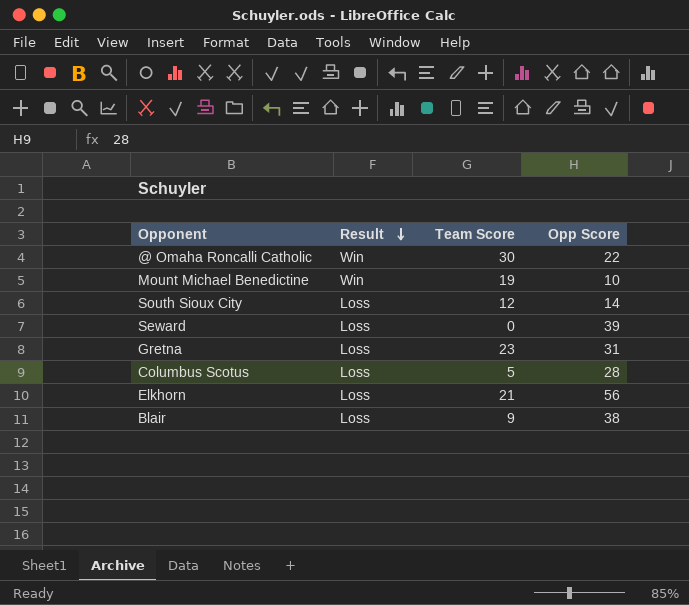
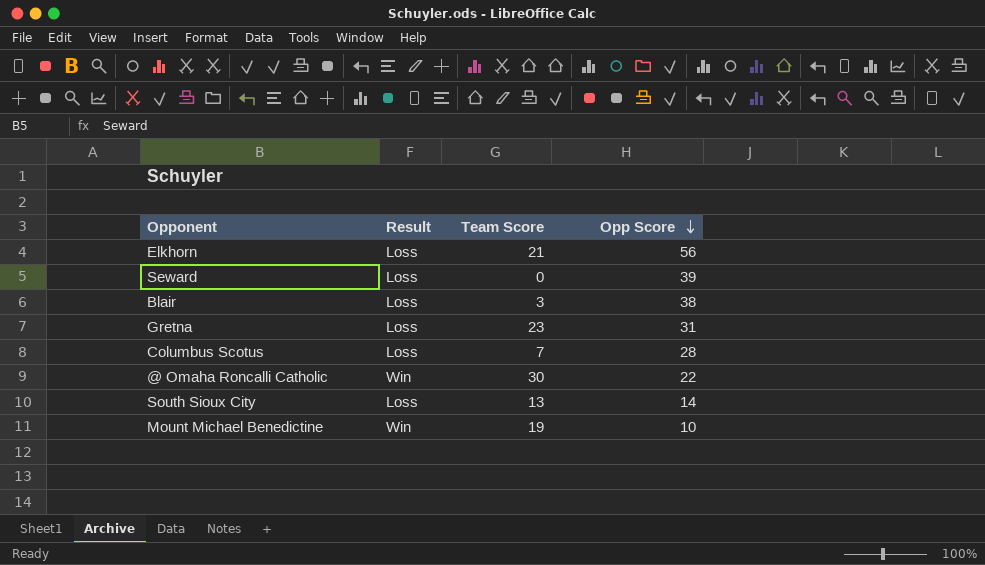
row order: Result descending -> Opp Score descending
Blair | Team Score: 9 -> 3
Columbus Scotus | Team Score: 5 -> 7
South Sioux City | Team Score: 12 -> 13

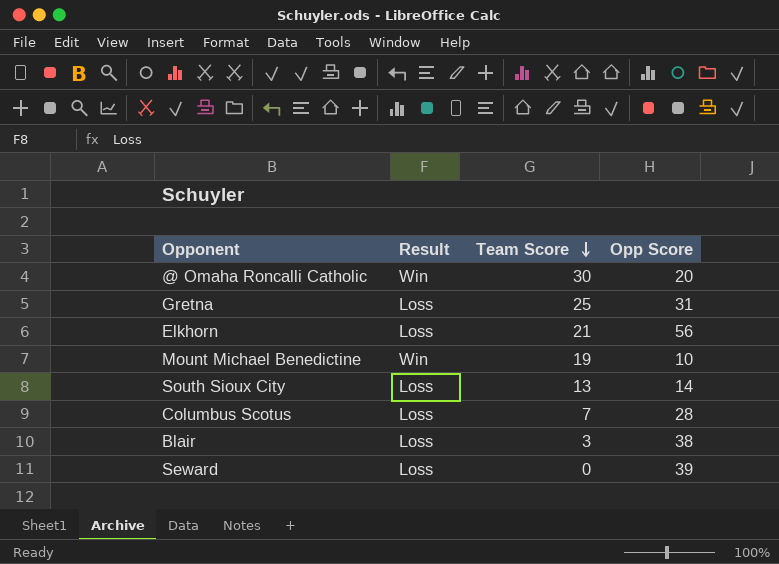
row order: Opp Score descending -> Team Score descending
@ Omaha Roncalli Catholic | Opp Score: 22 -> 20
Gretna | Team Score: 23 -> 25

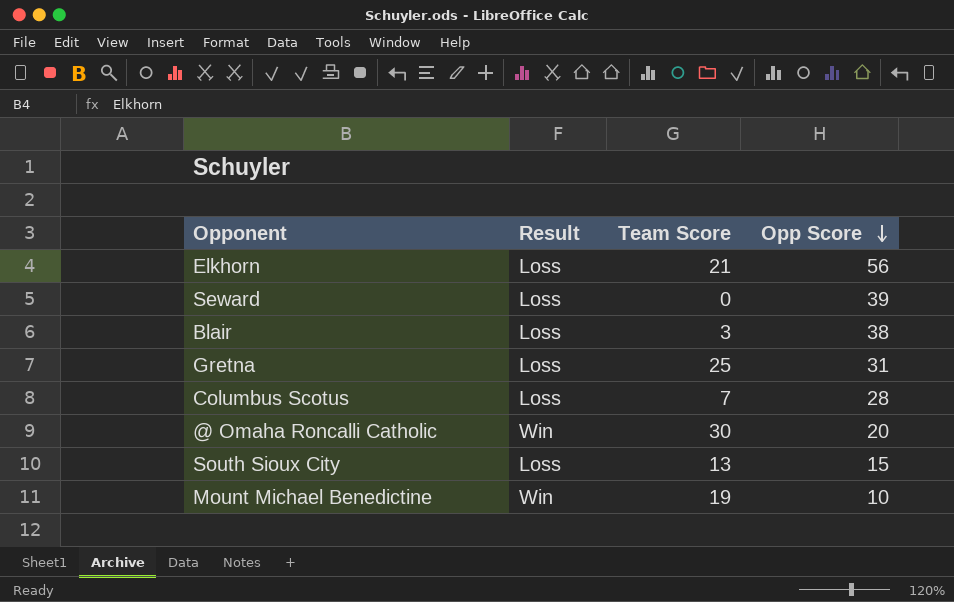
row order: Team Score descending -> Opp Score descending
South Sioux City | Opp Score: 14 -> 15

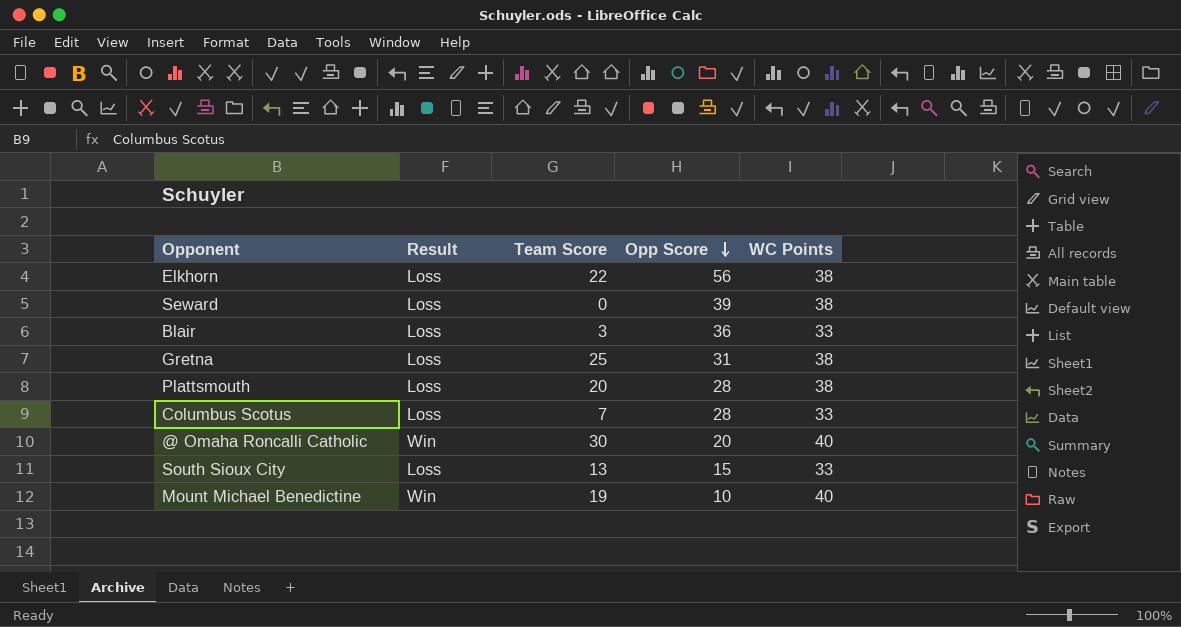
column WC Points | position: none -> 5
Elkhorn | Team Score: 21 -> 22
Blair | Opp Score: 38 -> 36
row Plattsmouth: none -> Loss | 20 | 28 | 38

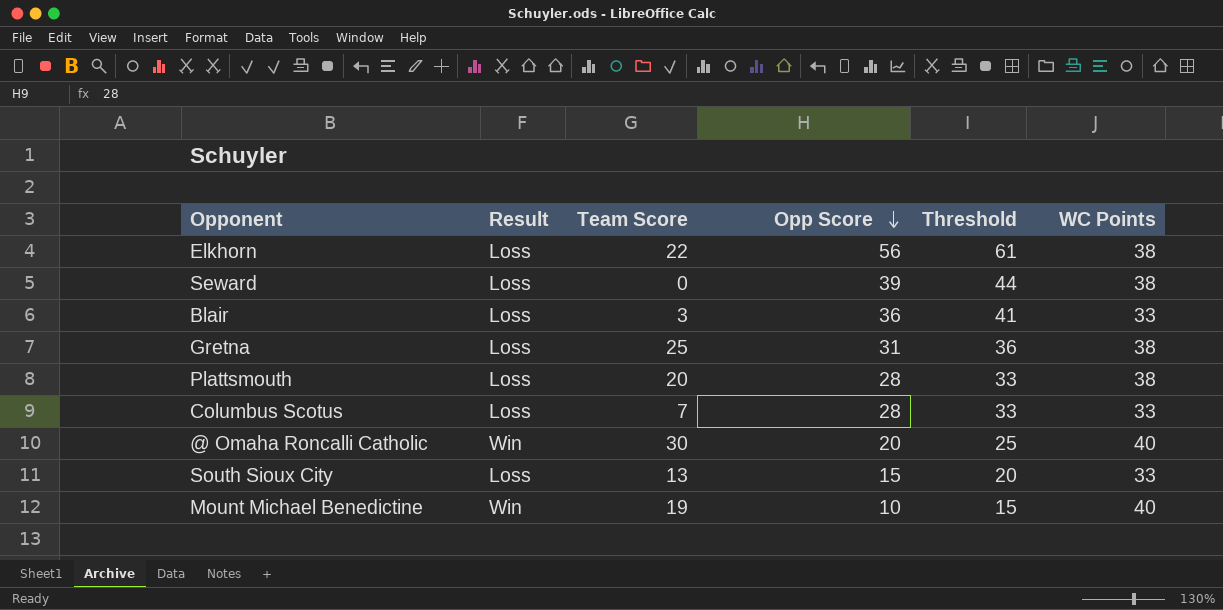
column Threshold | formula: none -> [Opp Score] + 5

